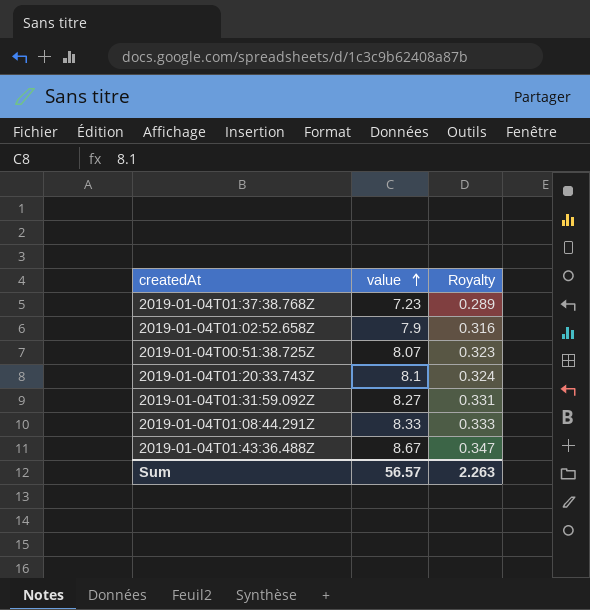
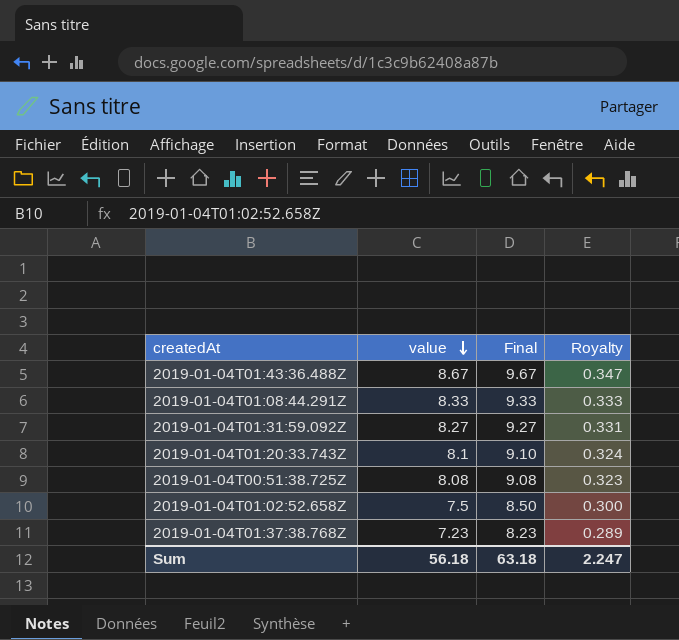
row order: value ascending -> value descending
column Final | formula: none -> [value] + 1
2019-01-04T00:51:38.725Z | value: 8.07 -> 8.08
2019-01-04T01:02:52.658Z | value: 7.9 -> 7.5
2019-01-04T01:02:52.658Z | Royalty: 0.316 -> 0.300
Sum | value: 56.57 -> 56.18
Sum | Royalty: 2.263 -> 2.247

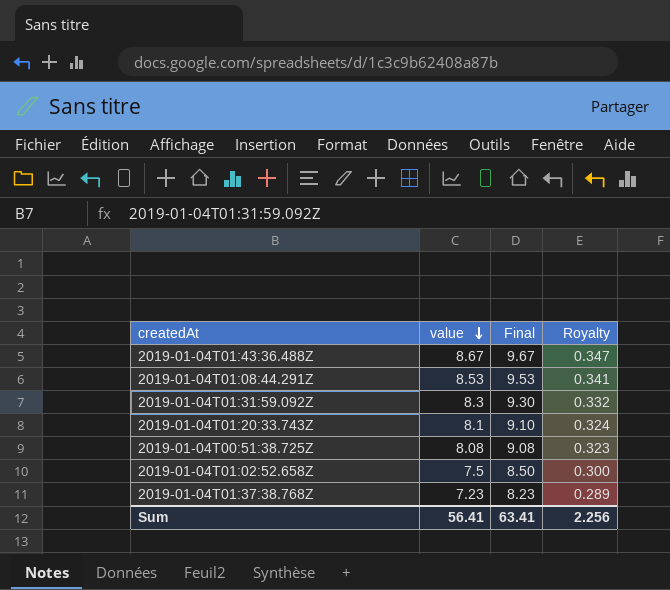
2019-01-04T01:08:44.291Z | value: 8.33 -> 8.53
2019-01-04T01:08:44.291Z | Final: 9.33 -> 9.53
2019-01-04T01:08:44.291Z | Royalty: 0.333 -> 0.341
2019-01-04T01:31:59.092Z | value: 8.27 -> 8.3
2019-01-04T01:31:59.092Z | Final: 9.27 -> 9.30
2019-01-04T01:31:59.092Z | Royalty: 0.331 -> 0.332
Sum | value: 56.18 -> 56.41
Sum | Final: 63.18 -> 63.41
Sum | Royalty: 2.247 -> 2.256

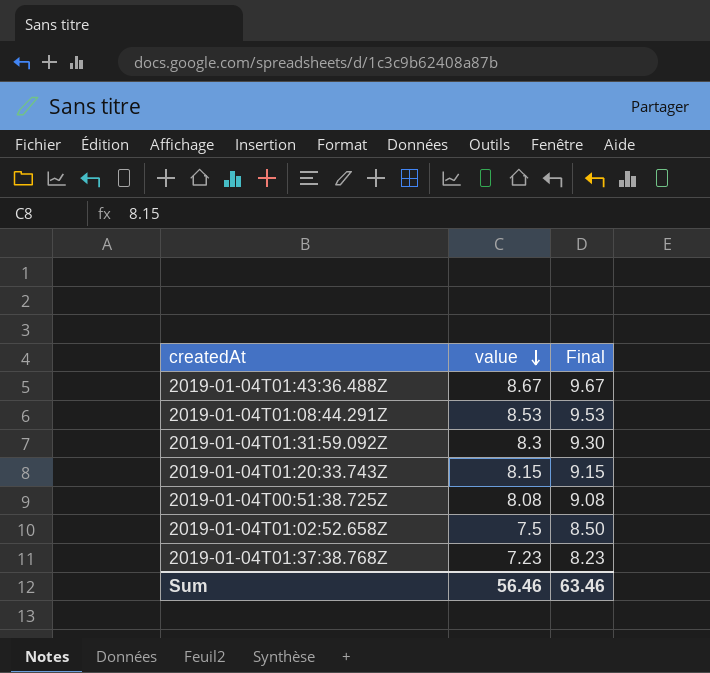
column Royalty | formula: [value] * 0.04 -> none
2019-01-04T01:20:33.743Z | value: 8.1 -> 8.15
2019-01-04T01:20:33.743Z | Final: 9.10 -> 9.15
Sum | value: 56.41 -> 56.46
Sum | Final: 63.41 -> 63.46

